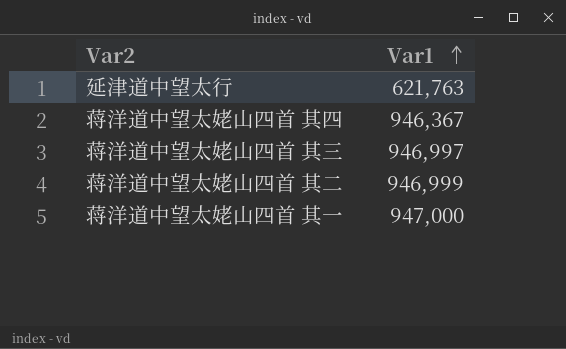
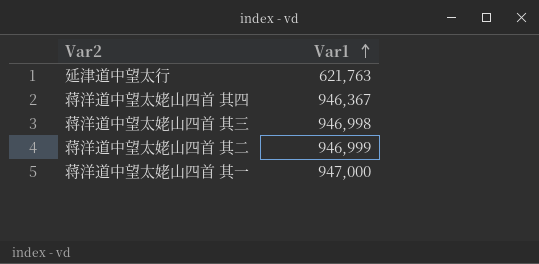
蒋洋道中望太姥山四首 其三 | Var1: 946,997 -> 946,998

